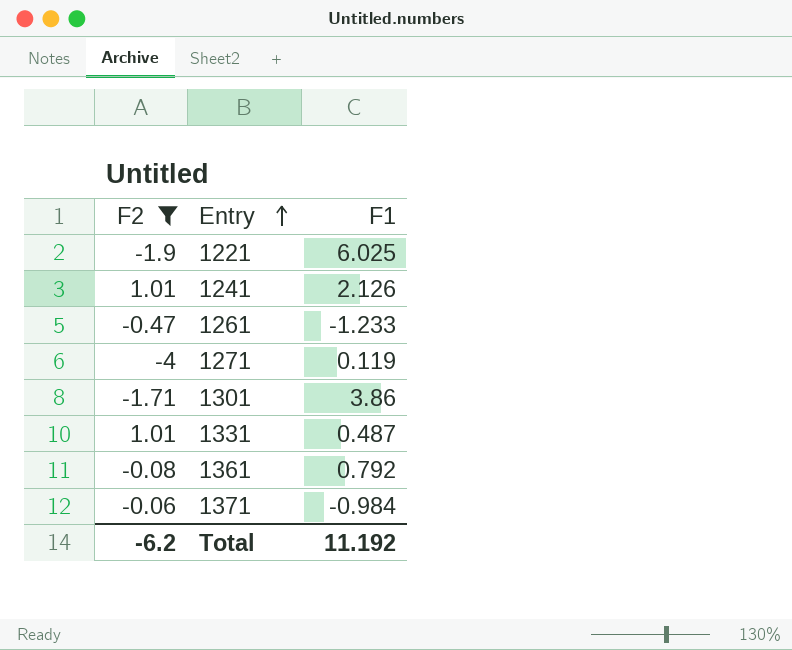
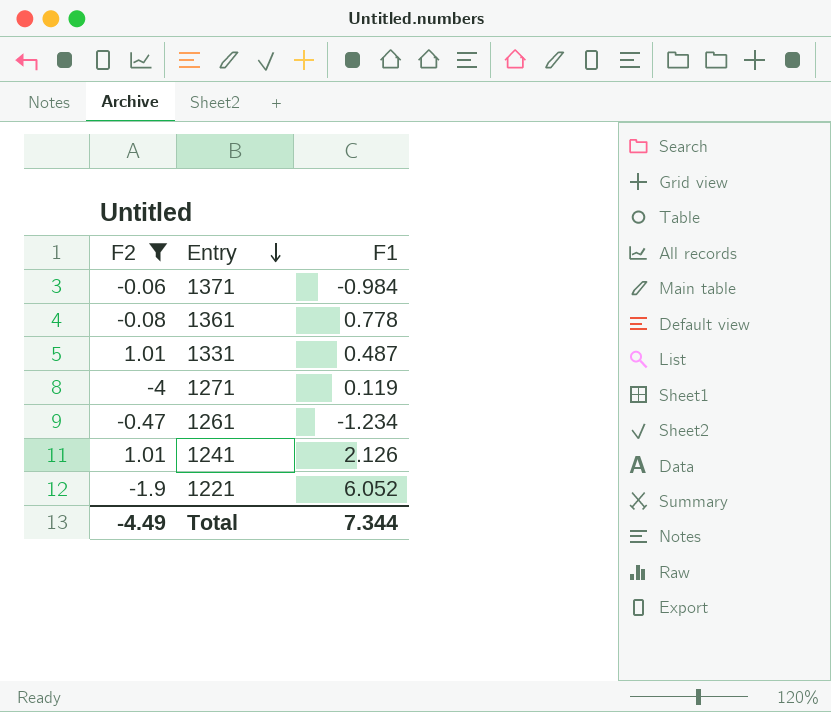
row order: Entry ascending -> Entry descending
row 1301: -1.71 | 3.86 -> none
1361 | F1: 0.792 -> 0.778
1261 | F1: -1.233 -> -1.234
1221 | F1: 6.025 -> 6.052
Total | F2: -6.2 -> -4.49
Total | F1: 11.192 -> 7.344

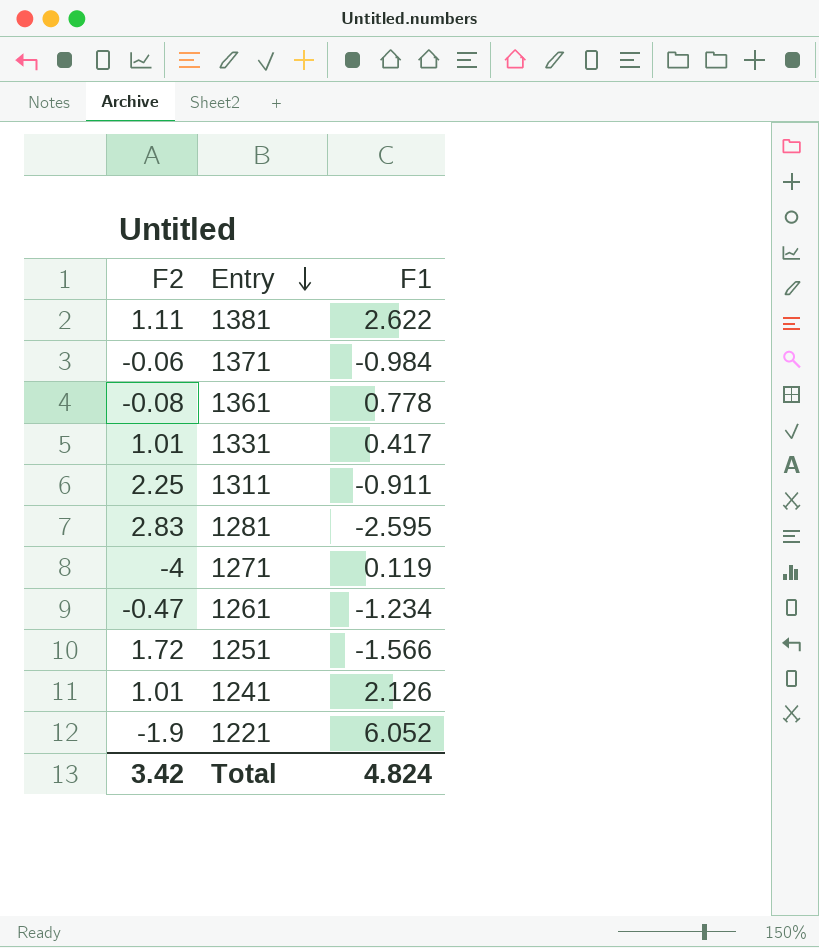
filter: F2 <= 1.01 -> none
1331 | F1: 0.487 -> 0.417
Total | F2: -4.49 -> 3.42
Total | F1: 7.344 -> 4.824

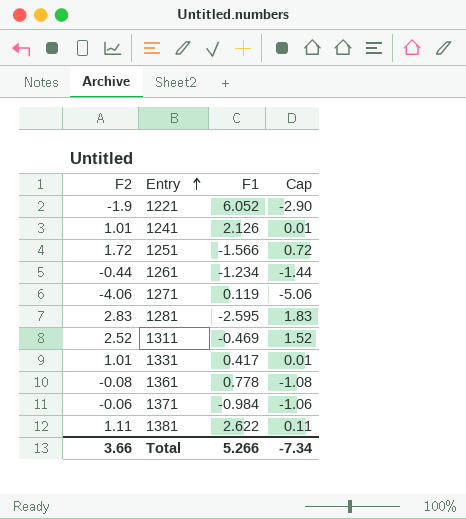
row order: Entry descending -> Entry ascending
column Cap | formula: none -> [F2] - 1
1261 | F2: -0.47 -> -0.44
1271 | F2: -4 -> -4.06
1311 | F2: 2.25 -> 2.52
1311 | F1: -0.911 -> -0.469
Total | F2: 3.42 -> 3.66
Total | F1: 4.824 -> 5.266

